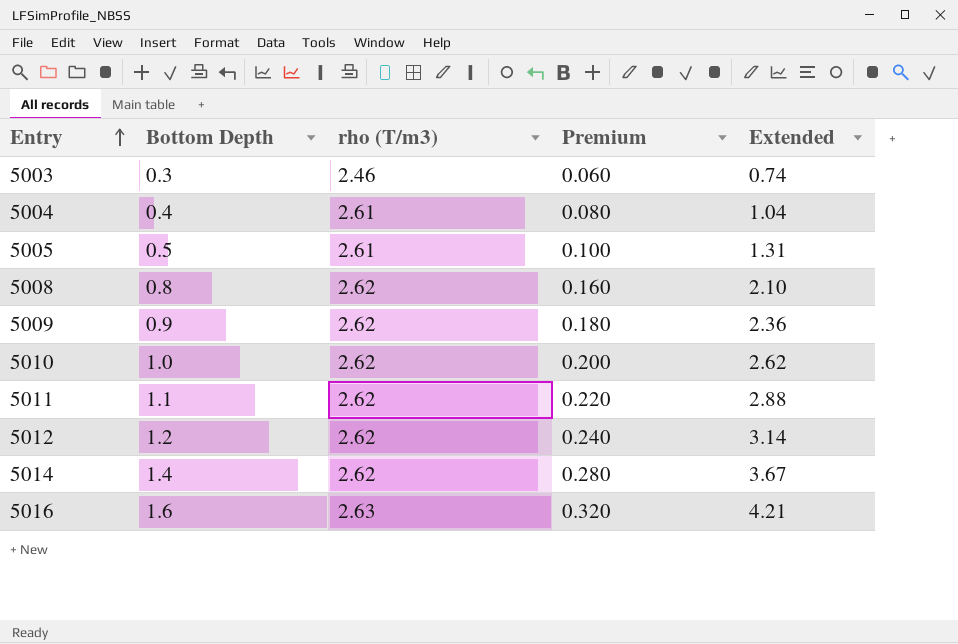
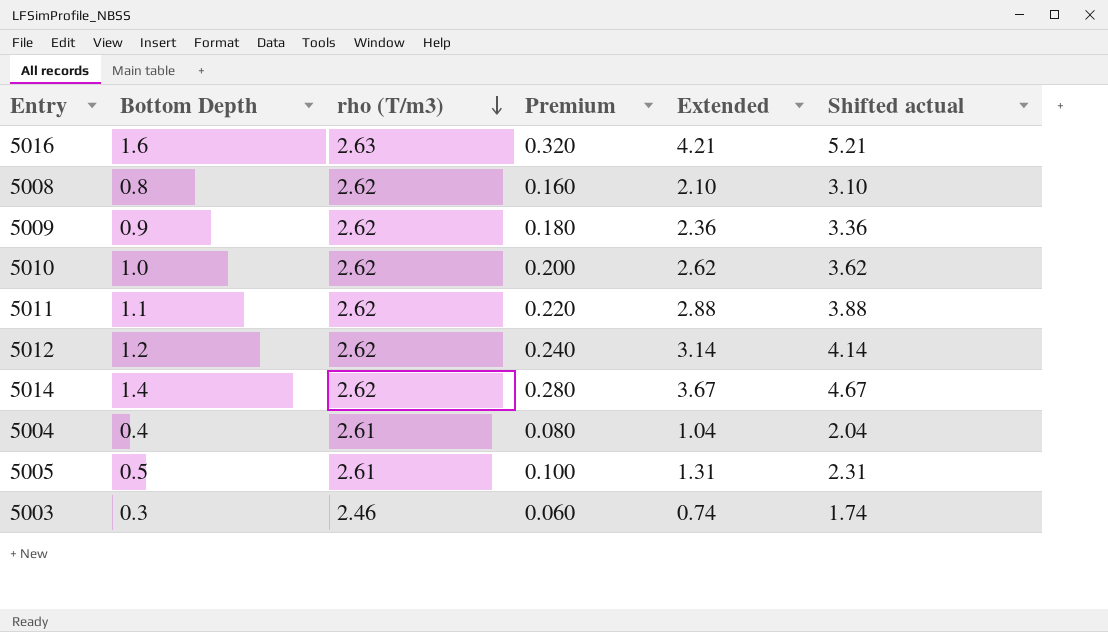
row order: Entry ascending -> rho (T/m3) descending
column Shifted actual | formula: none -> [Extended] + 1

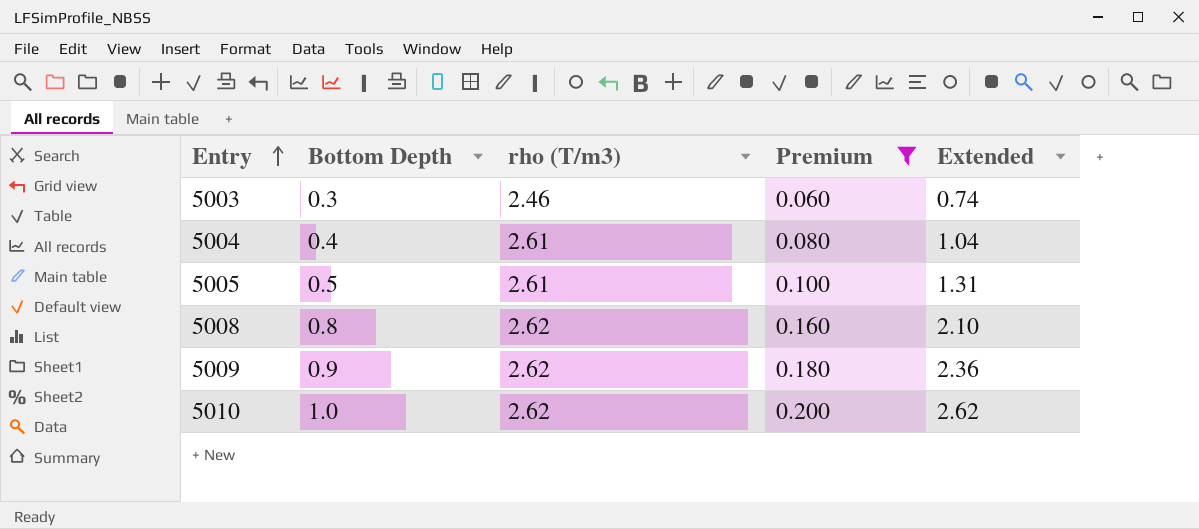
filter: none -> Premium <= 0.200
row order: rho (T/m3) descending -> Entry ascending
column Shifted actual | formula: [Extended] + 1 -> none

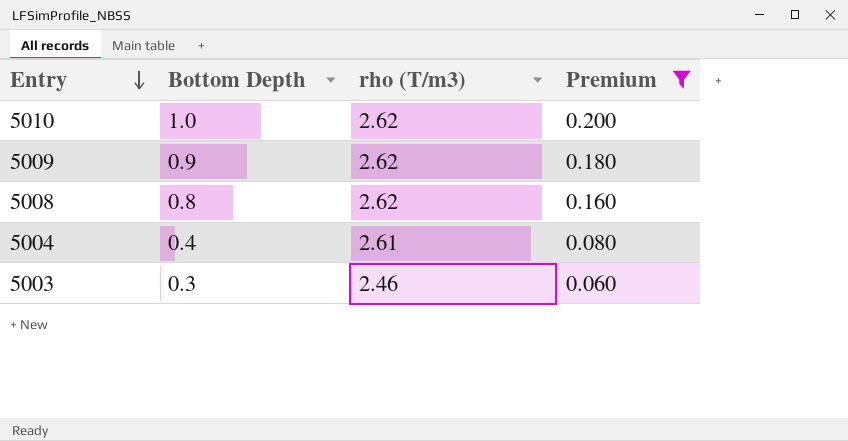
row order: Entry ascending -> Entry descending
column Extended | formula: [Bottom Depth] * [rho (T/m3)] -> none
row 5005: 0.5 | 2.61 | 0.100 | 1.31 -> none

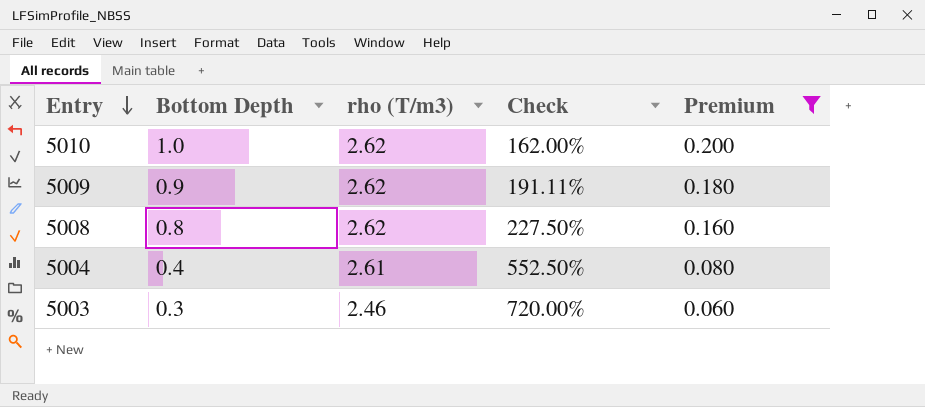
column Check | formula: none -> ([rho (T/m3)] - [Bottom Depth]) / [Bottom Depth]

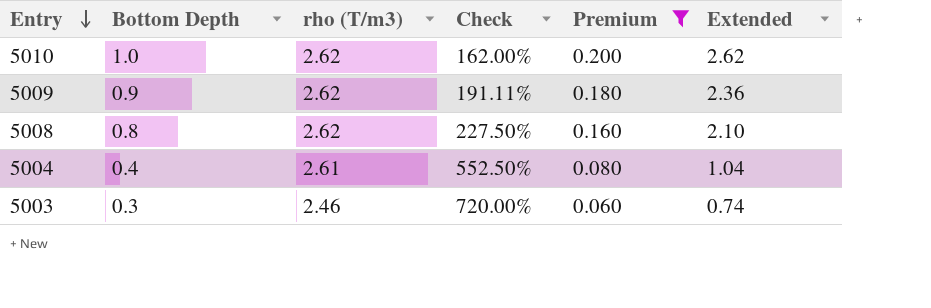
column Extended | formula: none -> [Bottom Depth] * [rho (T/m3)]

